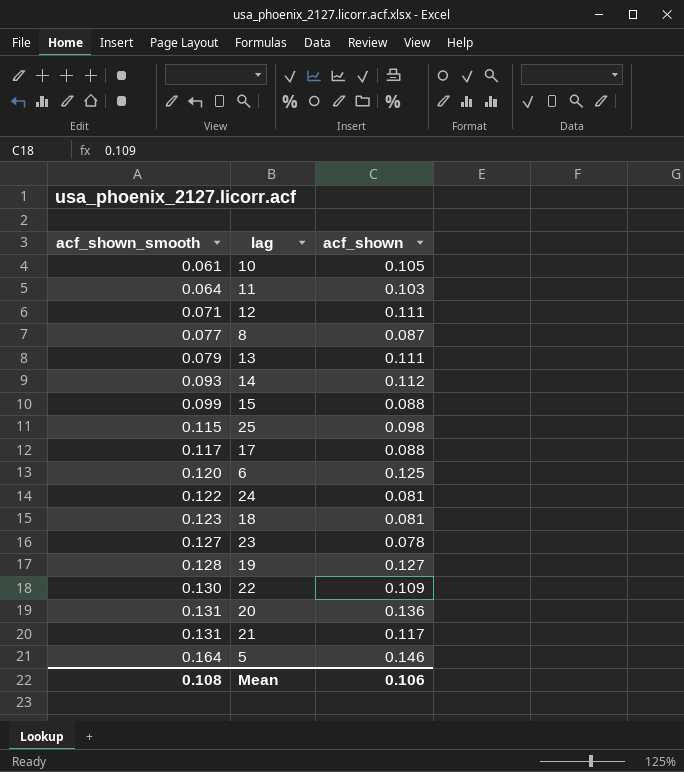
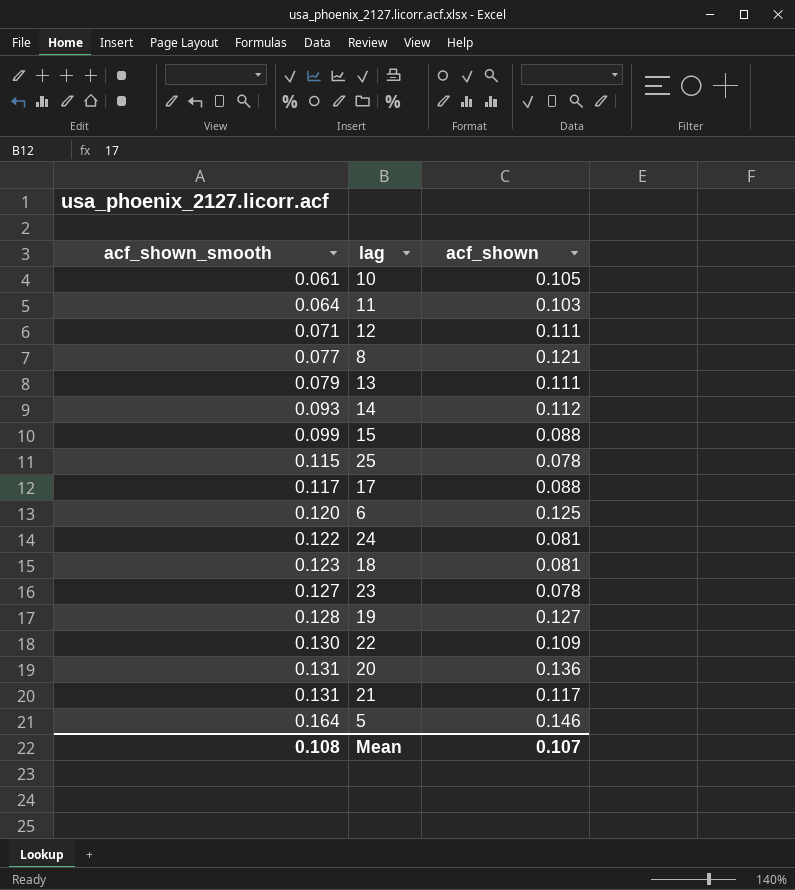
8 | acf_shown: 0.087 -> 0.121
25 | acf_shown: 0.098 -> 0.078
Mean | acf_shown: 0.106 -> 0.107

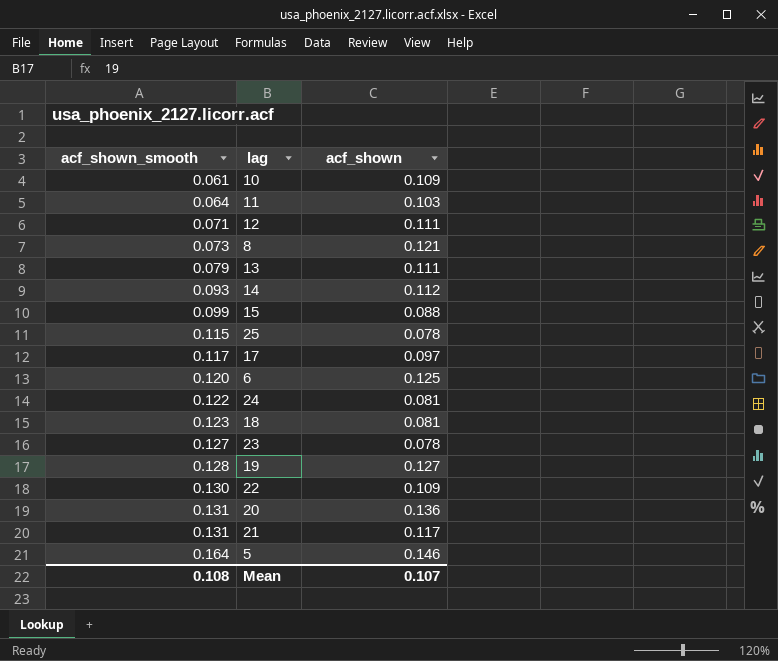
10 | acf_shown: 0.105 -> 0.109
8 | acf_shown_smooth: 0.077 -> 0.073
17 | acf_shown: 0.088 -> 0.097

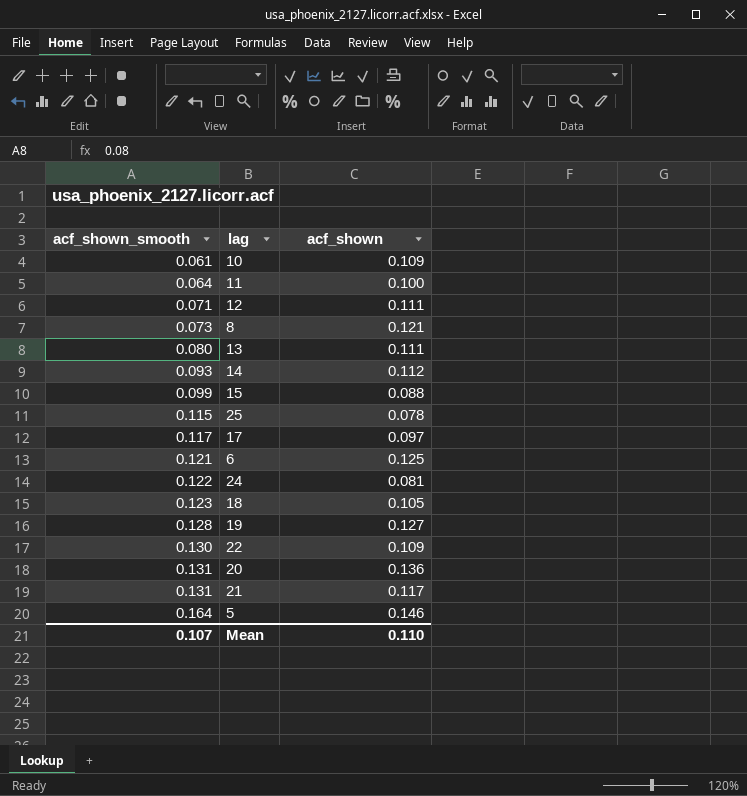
row 23: 0.127 | 0.078 -> none
11 | acf_shown: 0.103 -> 0.100
13 | acf_shown_smooth: 0.079 -> 0.080
6 | acf_shown_smooth: 0.120 -> 0.121
18 | acf_shown: 0.081 -> 0.105
Mean | acf_shown_smooth: 0.108 -> 0.107
Mean | acf_shown: 0.107 -> 0.110

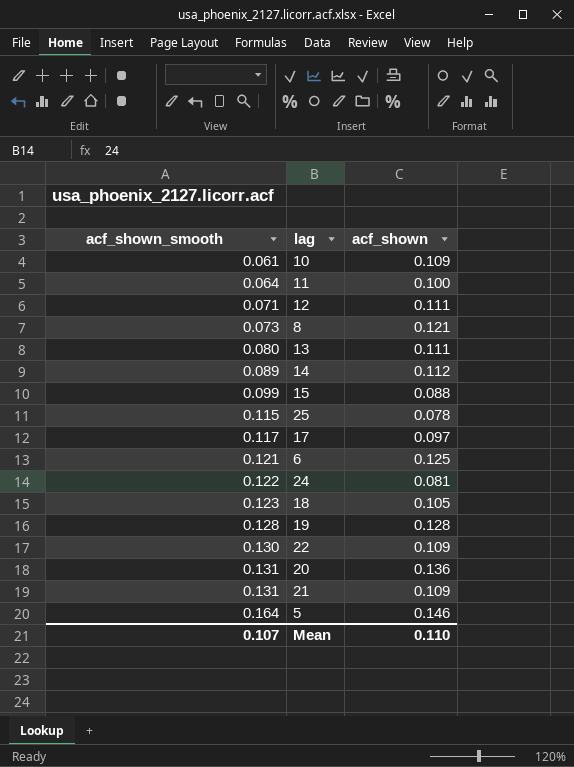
14 | acf_shown_smooth: 0.093 -> 0.089
19 | acf_shown: 0.127 -> 0.128
21 | acf_shown: 0.117 -> 0.109

